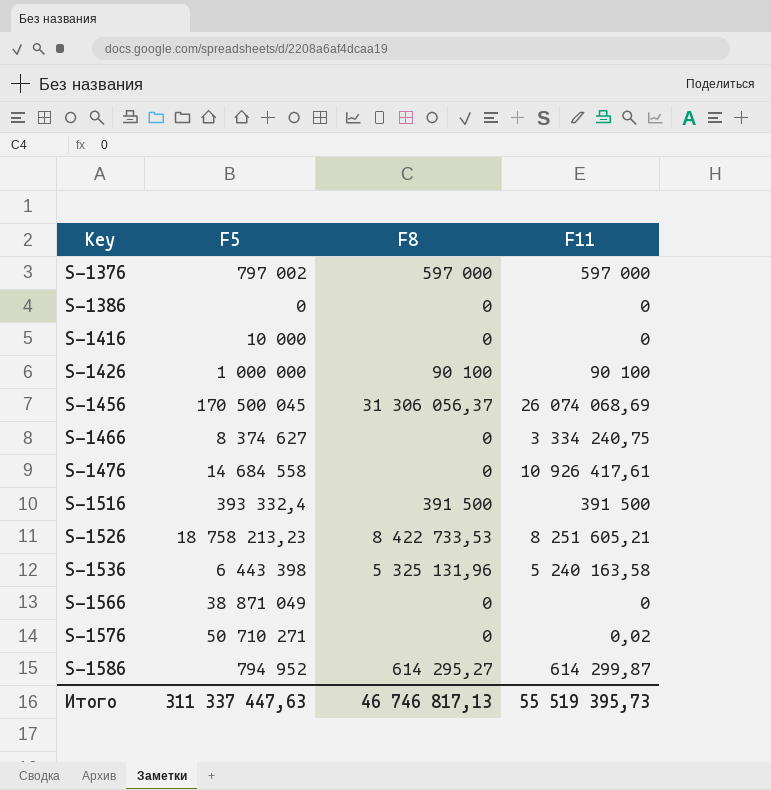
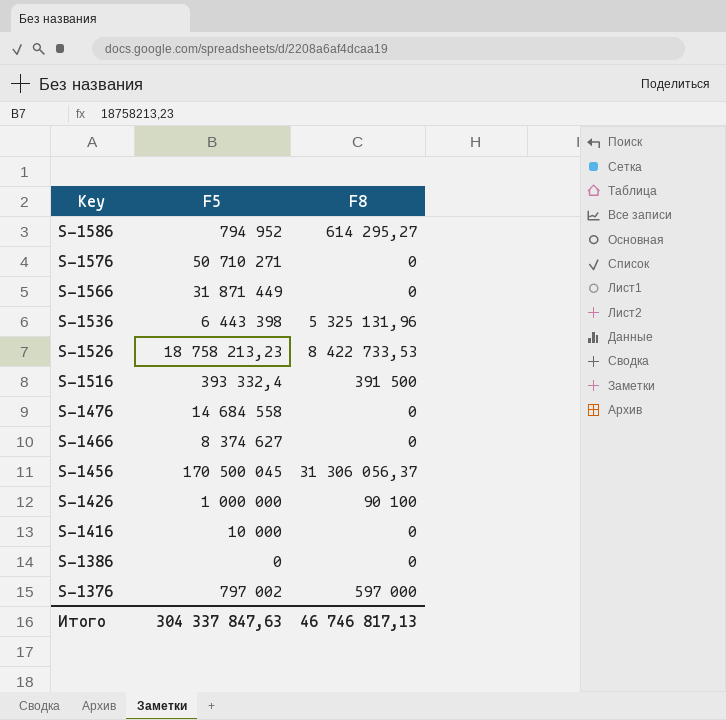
row order: Key ascending -> Key descending
column F11 | position: 4 -> none
S-1566 | F5: 38 871 049 -> 31 871 449
Итого | F5: 311 337 447,63 -> 304 337 847,63

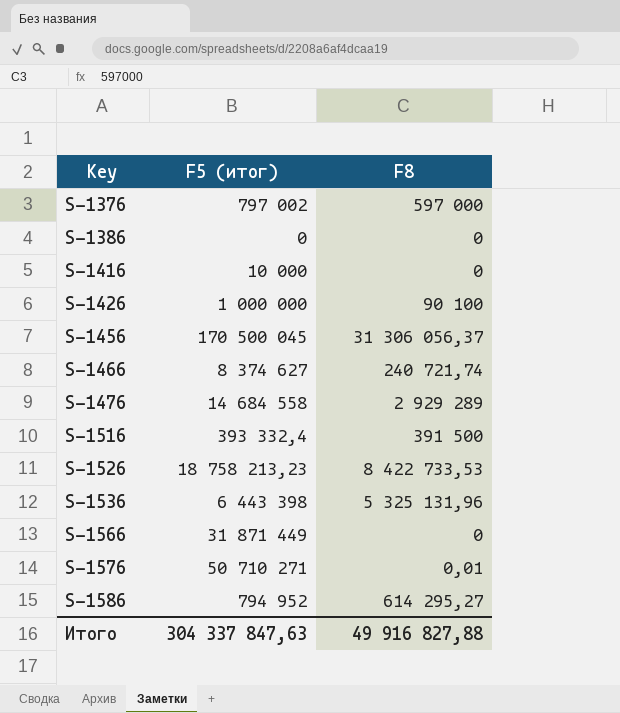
row order: Key descending -> Key ascending
column name: F5 -> F5 (итог)
S-1466 | F8: 0 -> 240 721,74
S-1476 | F8: 0 -> 2 929 289
S-1576 | F8: 0 -> 0,01
Итого | F8: 46 746 817,13 -> 49 916 827,88

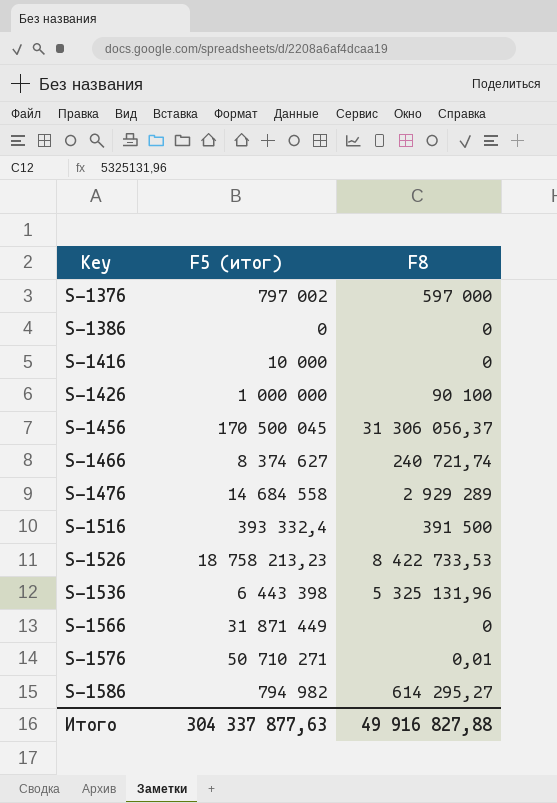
S-1586 | F5 (итог): 794 952 -> 794 982
Итого | F5 (итог): 304 337 847,63 -> 304 337 877,63

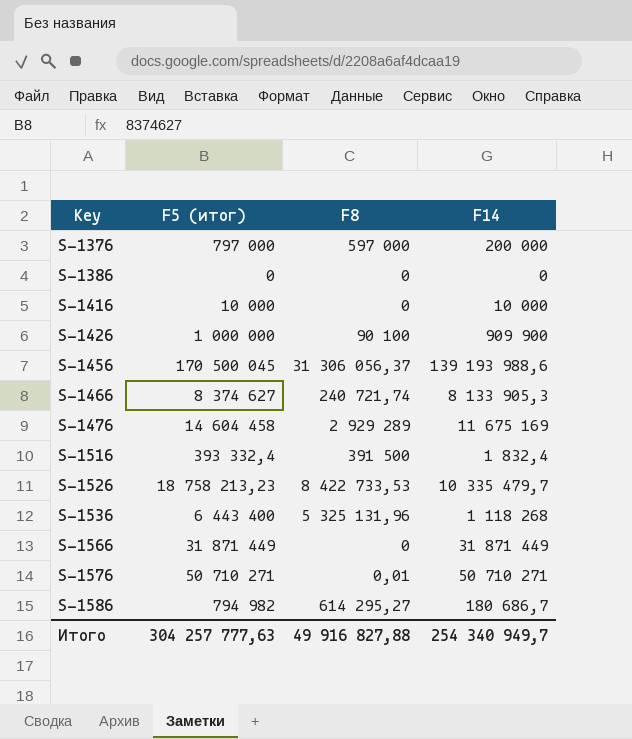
column F14 | formula: none -> [F5 (итог)] - [F8]
S-1376 | F5 (итог): 797 002 -> 797 000
S-1476 | F5 (итог): 14 684 558 -> 14 604 458
S-1536 | F5 (итог): 6 443 398 -> 6 443 400
Итого | F5 (итог): 304 337 877,63 -> 304 257 777,63

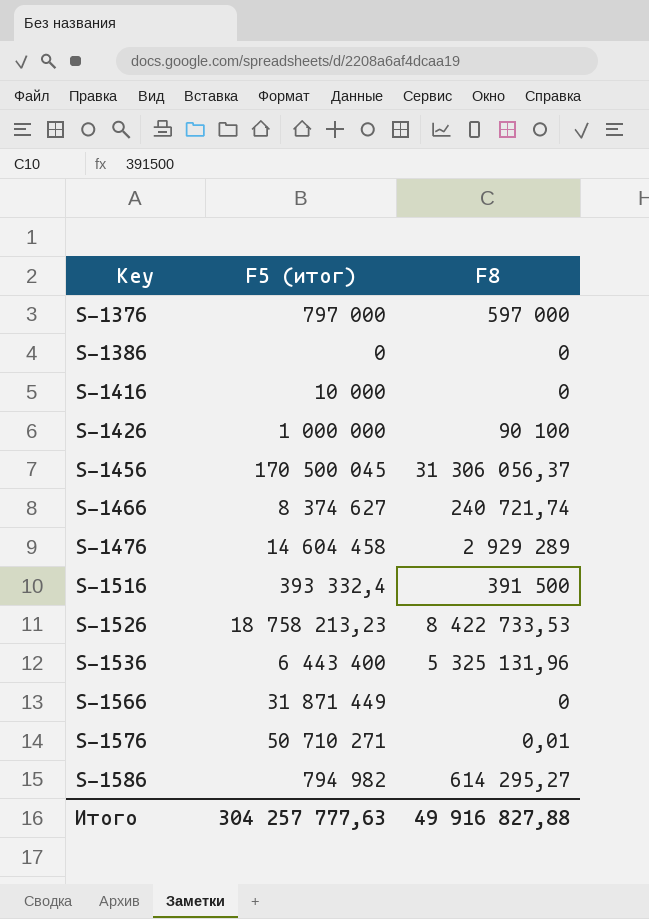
column F14 | formula: [F5 (итог)] - [F8] -> none

